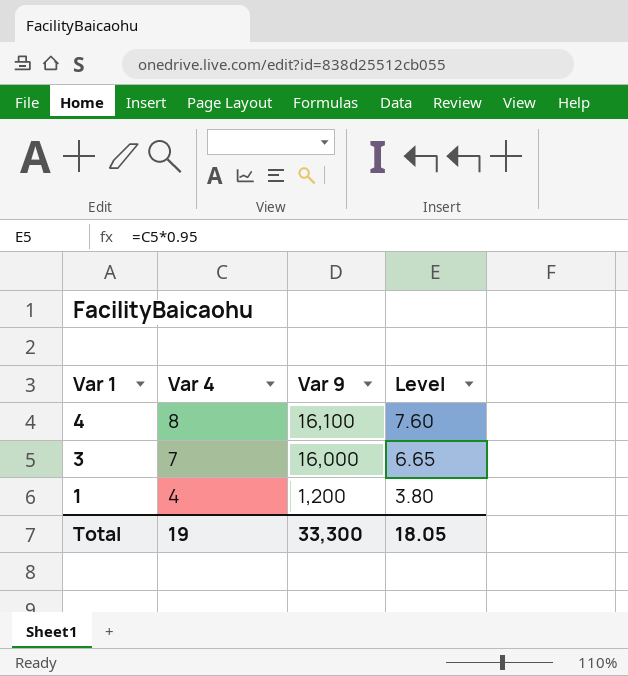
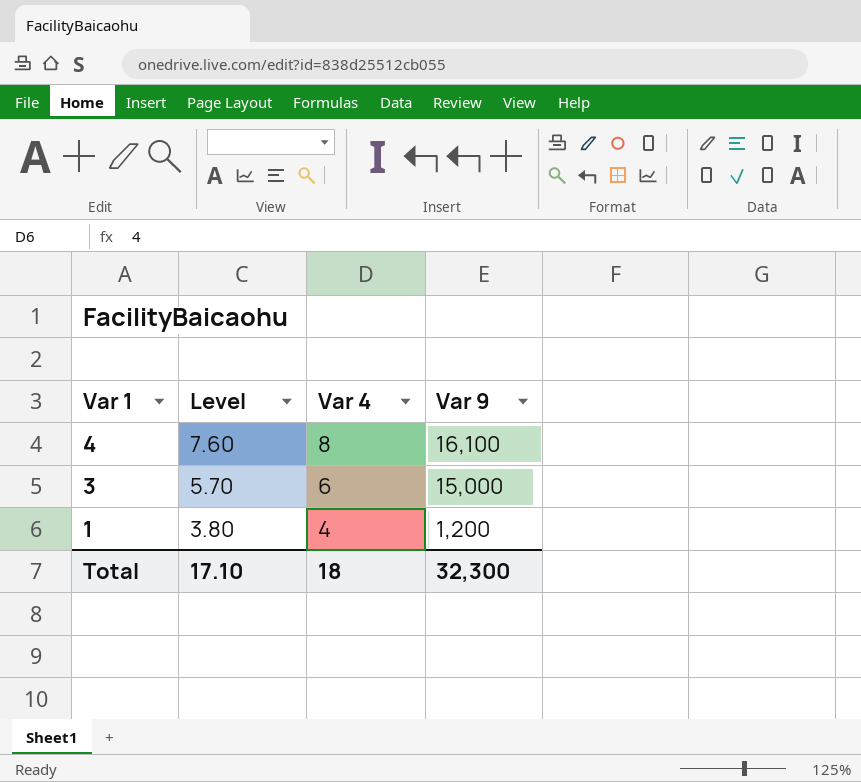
column Level | position: 4 -> 2
3 | Level: 6.65 -> 5.70
3 | Var 4: 7 -> 6
3 | Var 9: 16,000 -> 15,000
Total | Level: 18.05 -> 17.10
Total | Var 4: 19 -> 18
Total | Var 9: 33,300 -> 32,300

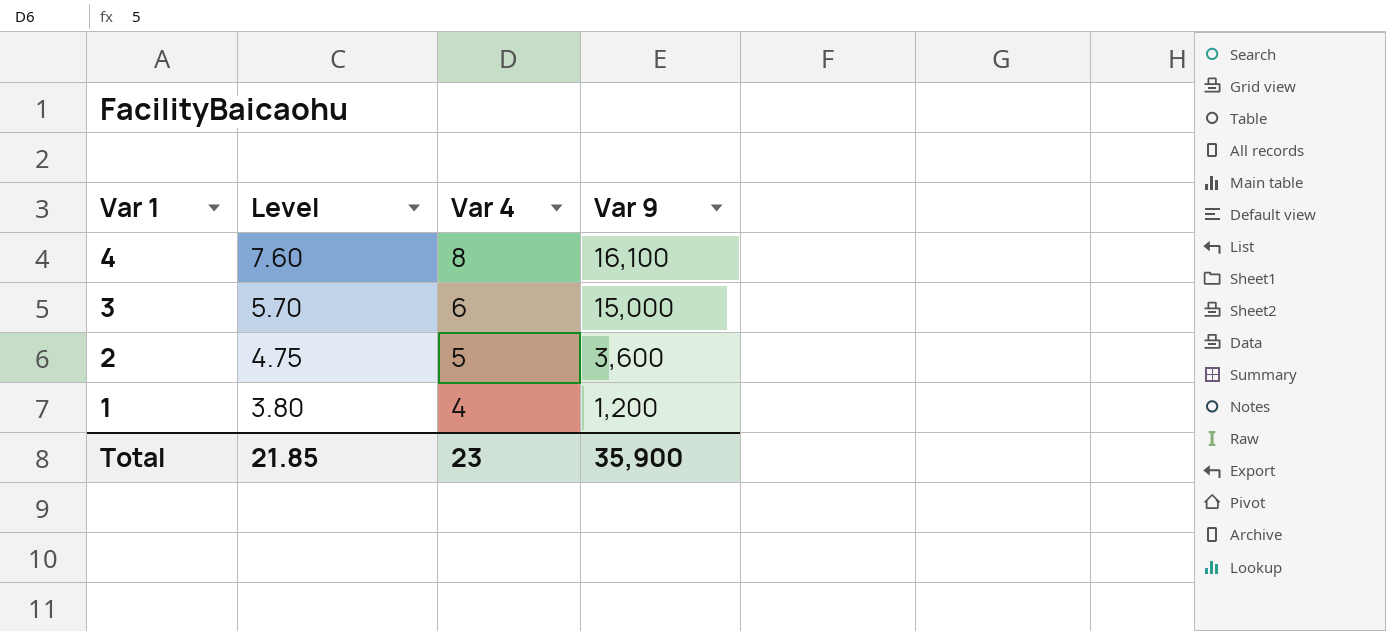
row 2: none -> 4.75 | 5 | 3,600
Total | Level: 17.10 -> 21.85
Total | Var 4: 18 -> 23
Total | Var 9: 32,300 -> 35,900

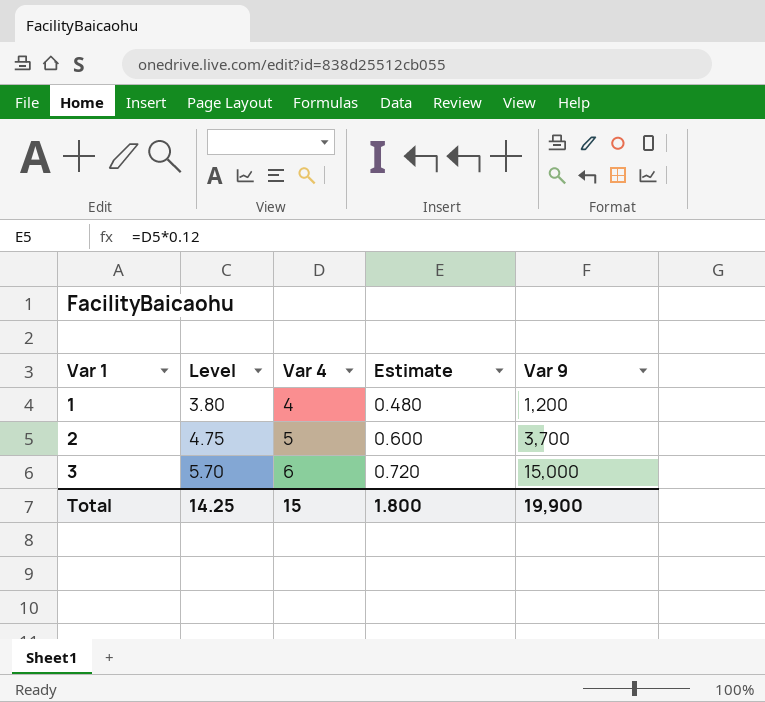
row order: Var 1 descending -> Var 1 ascending
column Estimate | formula: none -> [Var 4] * 0.12
row 4: 7.60 | 8 | 16,100 -> none
2 | Var 9: 3,600 -> 3,700
Total | Level: 21.85 -> 14.25
Total | Var 4: 23 -> 15
Total | Var 9: 35,900 -> 19,900

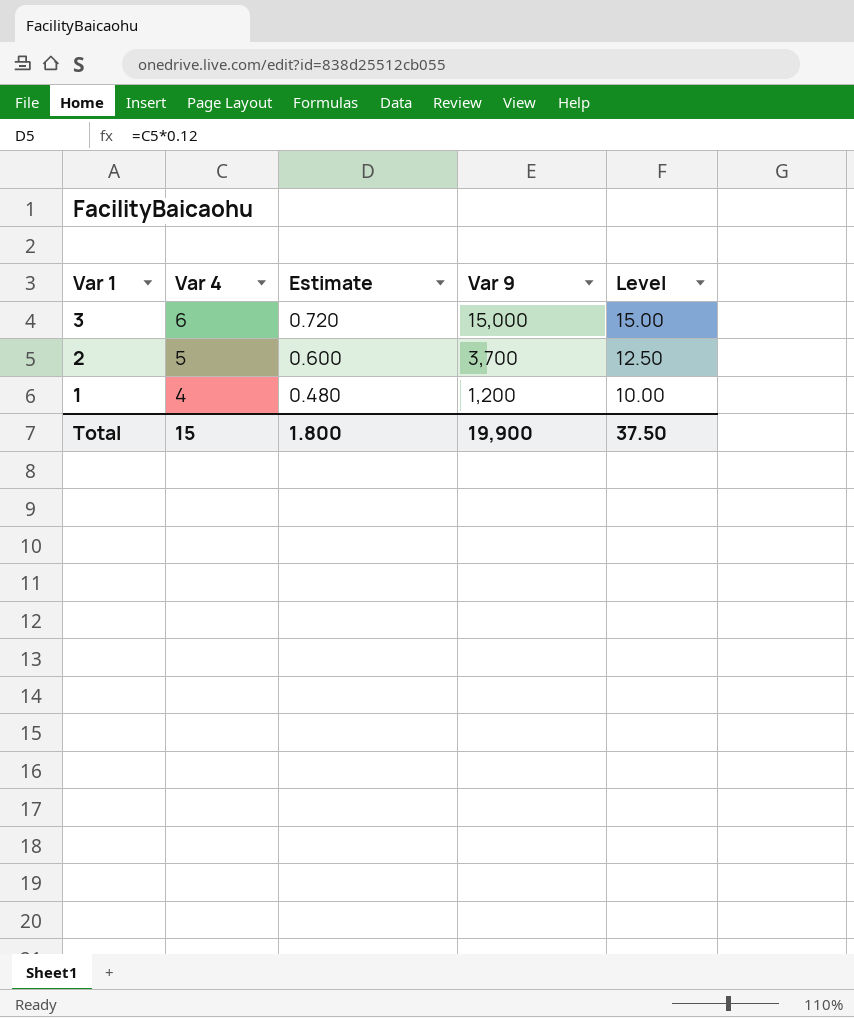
row order: Var 1 ascending -> Var 1 descending
column Level | formula: [Var 4] * 0.95 -> [Var 4] * 2.5
column Level | position: 2 -> 5
Total | Level: 14.25 -> 37.50

